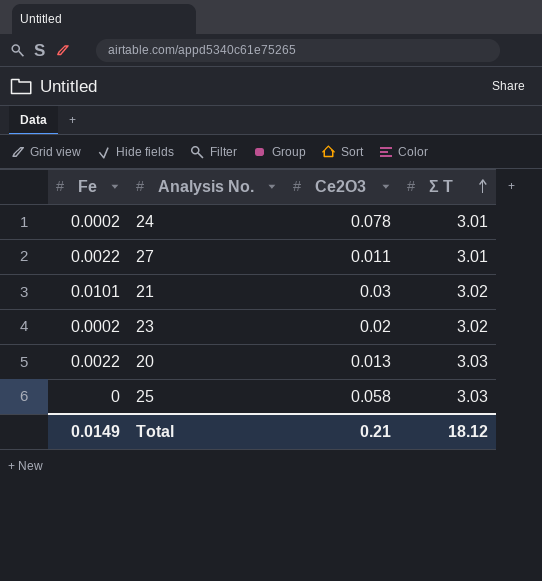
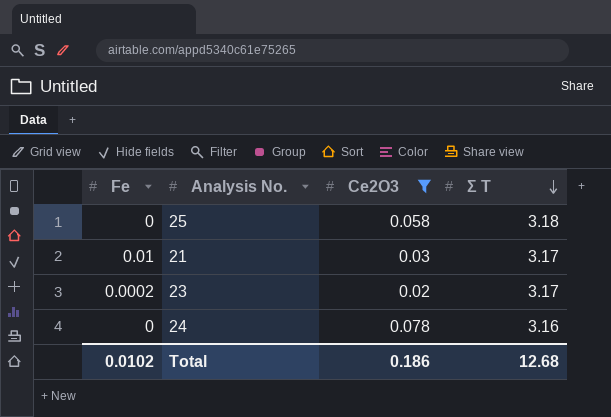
filter: none -> Ce2O3 >= 0.02
row order: Ʃ T ascending -> Ʃ T descending
25 | Ʃ T: 3.03 -> 3.18
21 | Fe: 0.0101 -> 0.01
21 | Ʃ T: 3.02 -> 3.17
23 | Ʃ T: 3.02 -> 3.17
24 | Fe: 0.0002 -> 0
24 | Ʃ T: 3.01 -> 3.16
Total | Fe: 0.0149 -> 0.0102
Total | Ce2O3: 0.21 -> 0.186
Total | Ʃ T: 18.12 -> 12.68

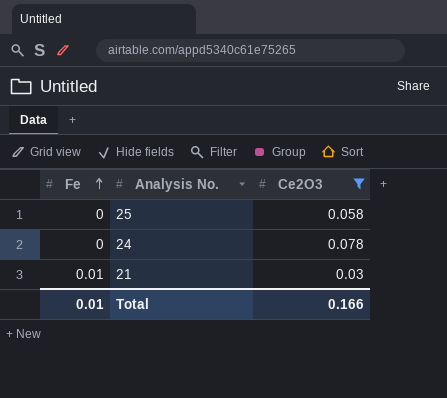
row order: Ʃ T descending -> Fe ascending
column Ʃ T | position: 4 -> none
row 23: 0.0002 | 0.02 | 3.17 -> none
Total | Fe: 0.0102 -> 0.01
Total | Ce2O3: 0.186 -> 0.166

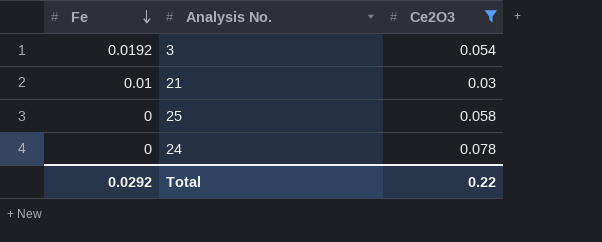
row order: Fe ascending -> Fe descending
row 3: none -> 0.0192 | 0.054
Total | Fe: 0.01 -> 0.0292
Total | Ce2O3: 0.166 -> 0.22

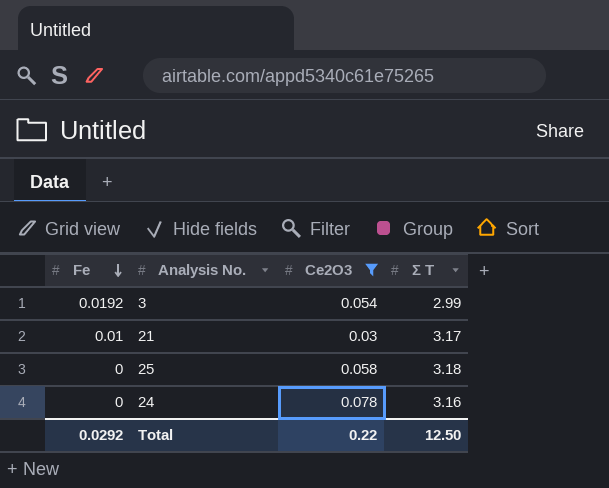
column Ʃ T | position: none -> 4

